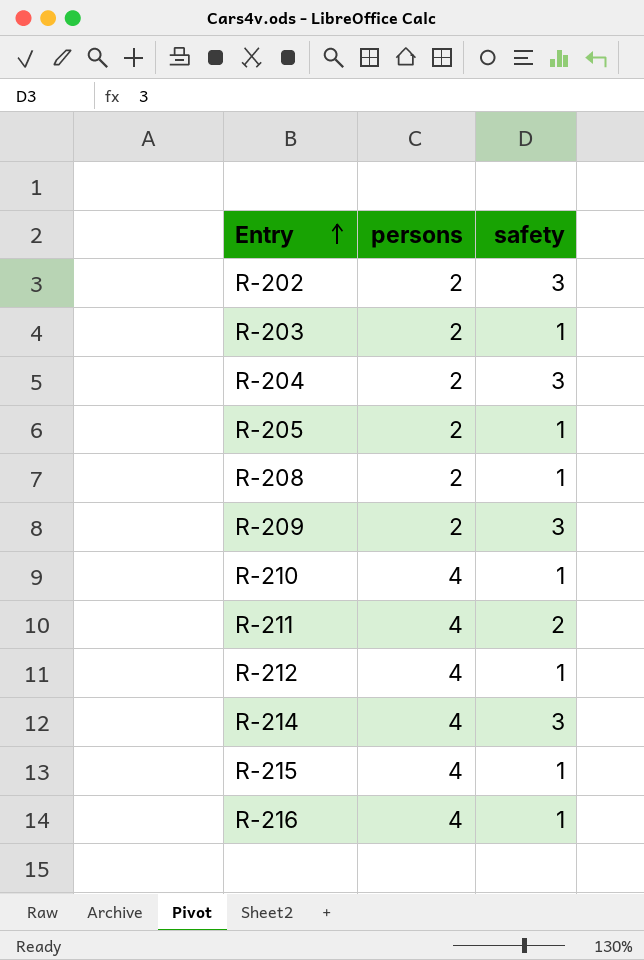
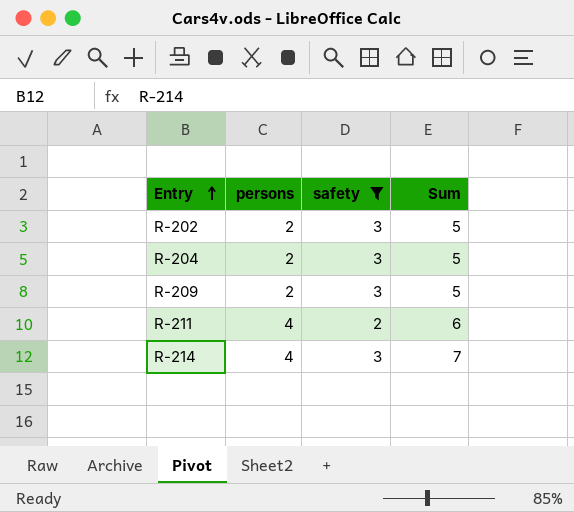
filter: none -> safety != 1
column Sum | formula: none -> [persons] + [safety]

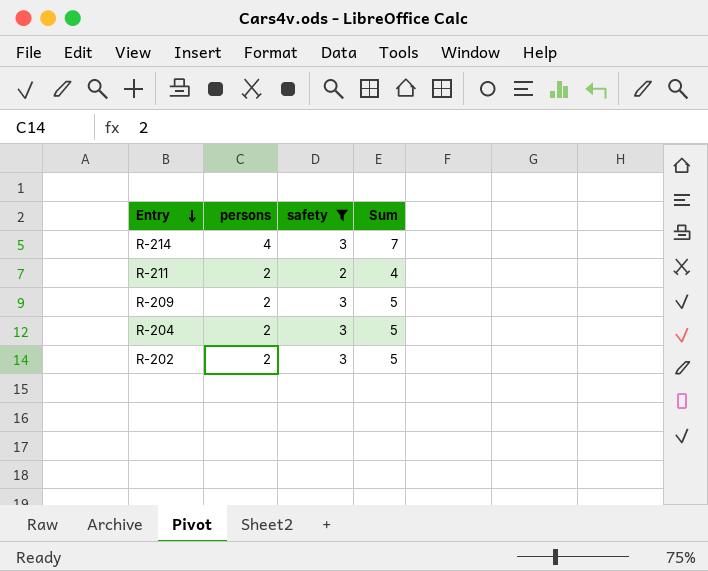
row order: Entry ascending -> Entry descending
R-211 | persons: 4 -> 2
R-211 | Sum: 6 -> 4

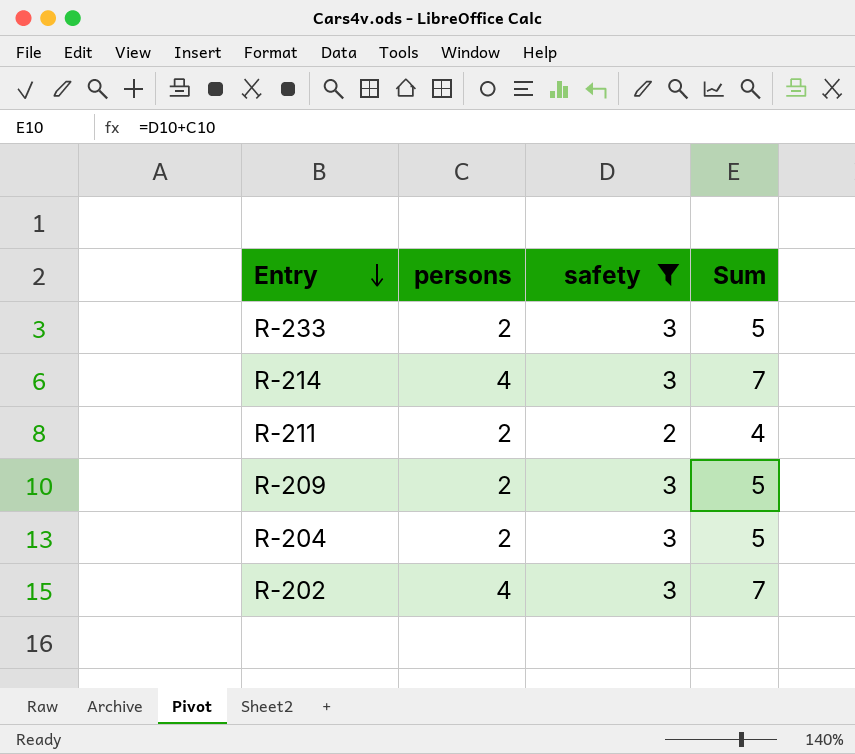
row R-233: none -> 2 | 3 | 5
R-202 | persons: 2 -> 4
R-202 | Sum: 5 -> 7

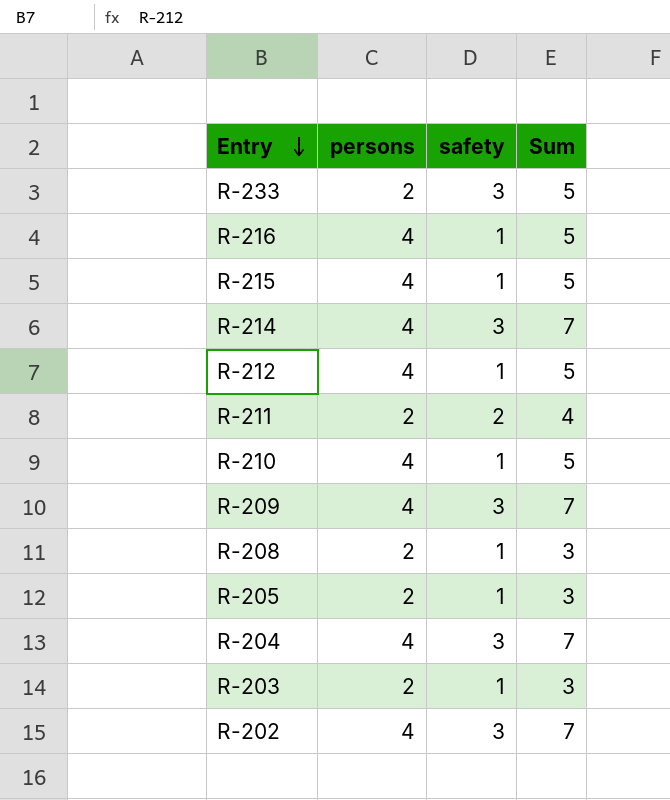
filter: safety != 1 -> none
R-209 | persons: 2 -> 4
R-209 | Sum: 5 -> 7
R-204 | persons: 2 -> 4
R-204 | Sum: 5 -> 7

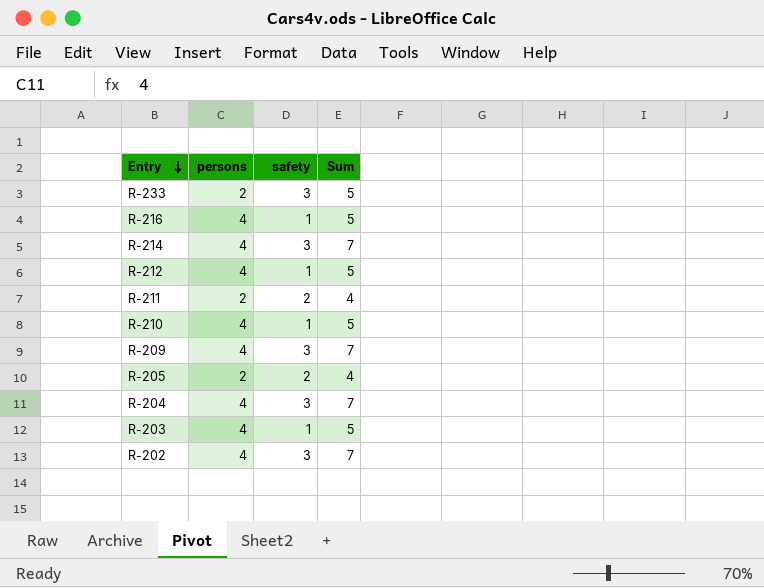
row R-215: 4 | 1 | 5 -> none
row R-208: 2 | 1 | 3 -> none
R-205 | safety: 1 -> 2
R-205 | Sum: 3 -> 4
R-203 | persons: 2 -> 4
R-203 | Sum: 3 -> 5

